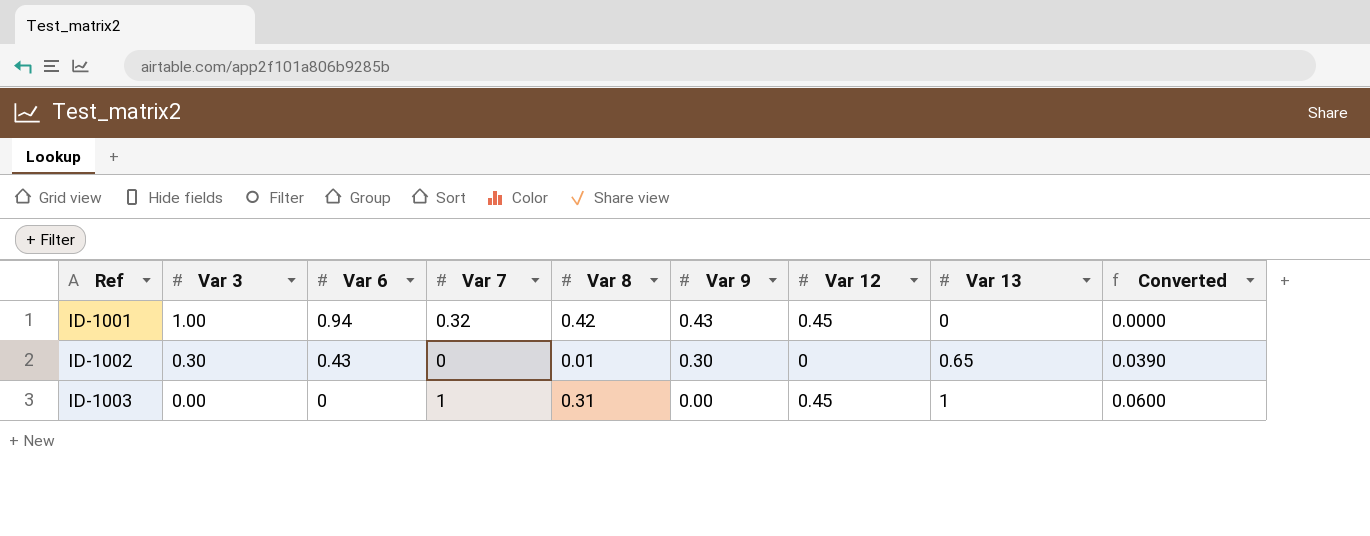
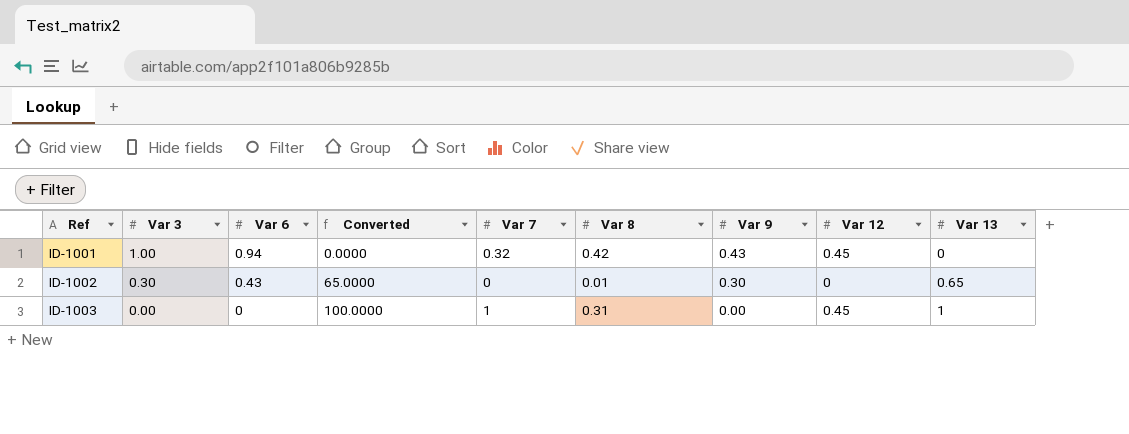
column Converted | formula: [Var 13] * 0.06 -> [Var 13] * 100
column Converted | position: 9 -> 4

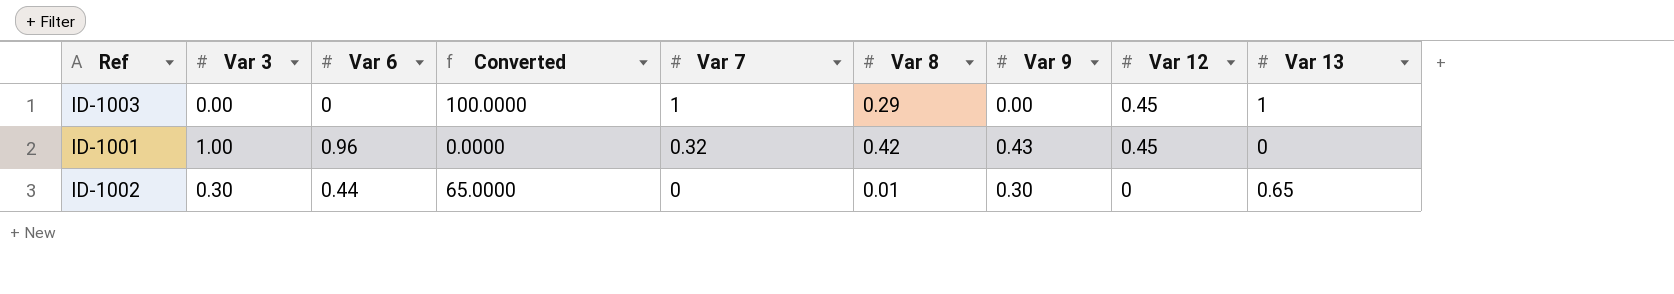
row order: Ref ascending -> Var 7 descending
ID-1003 | Var 8: 0.31 -> 0.29
ID-1001 | Var 6: 0.94 -> 0.96
ID-1002 | Var 6: 0.43 -> 0.44

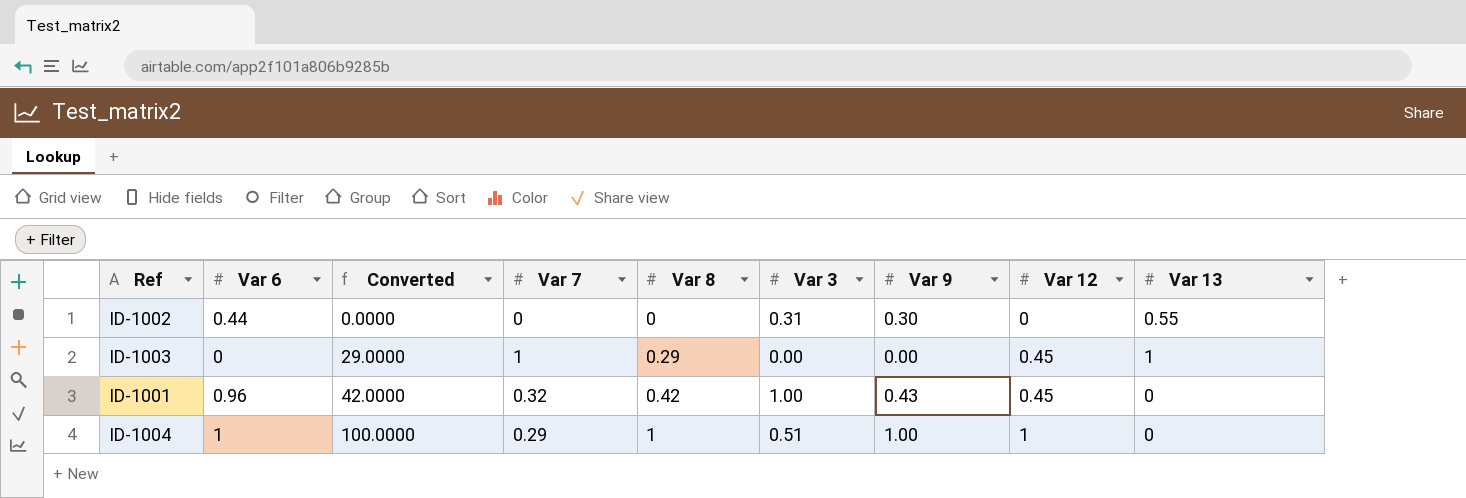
row order: Var 7 descending -> Converted ascending
column Converted | formula: [Var 13] * 100 -> [Var 8] * 100
column Var 3 | position: 2 -> 6
ID-1002 | Var 8: 0.01 -> 0
ID-1002 | Var 3: 0.30 -> 0.31
ID-1002 | Var 13: 0.65 -> 0.55
row ID-1004: none -> 1 | 100.0000 | 0.29 | 1 | 0.51 | 1.00 | 1 | 0

